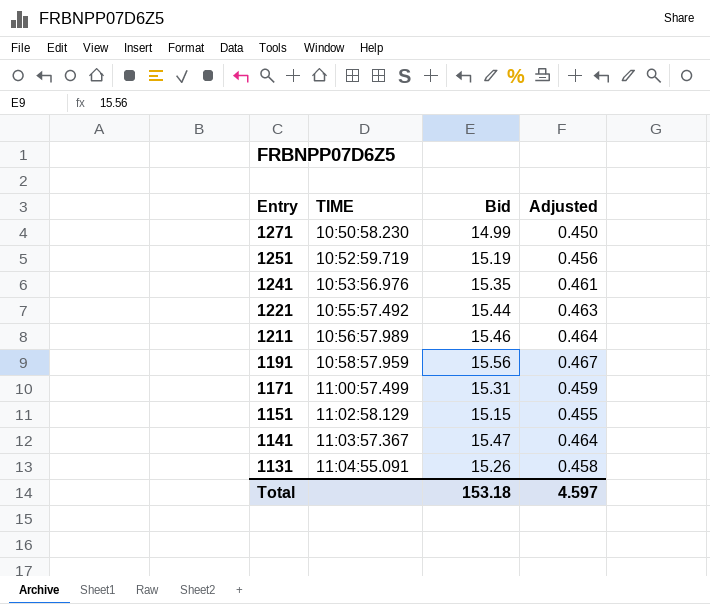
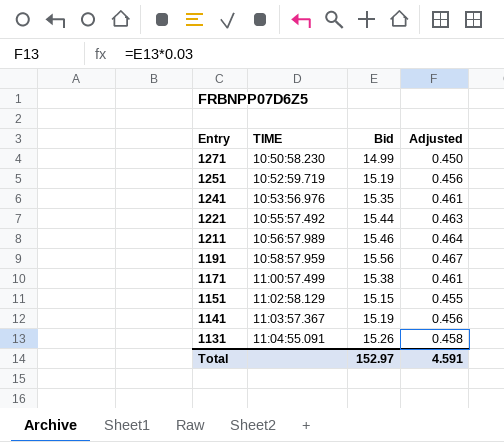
1171 | Bid: 15.31 -> 15.38
1171 | Adjusted: 0.459 -> 0.461
1141 | Bid: 15.47 -> 15.19
1141 | Adjusted: 0.464 -> 0.456
Total | Bid: 153.18 -> 152.97
Total | Adjusted: 4.597 -> 4.591

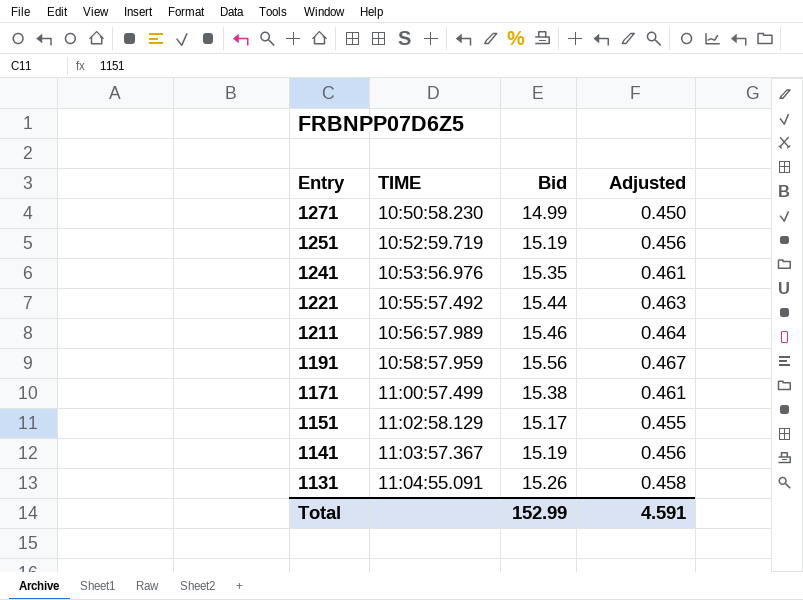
1151 | Bid: 15.15 -> 15.17
Total | Bid: 152.97 -> 152.99

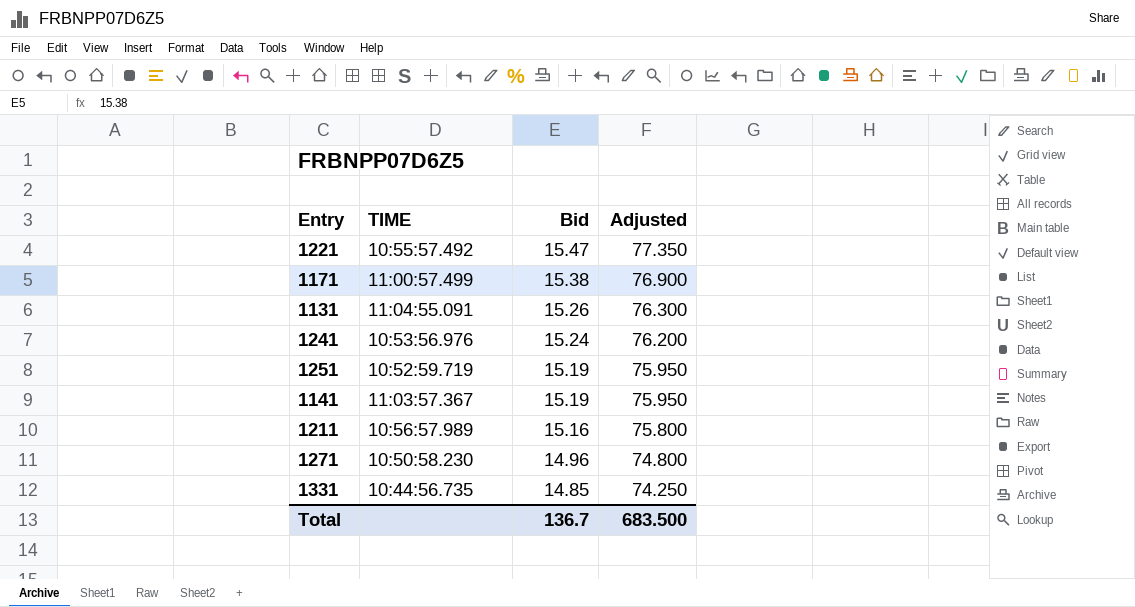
row order: Entry descending -> Bid descending
column Adjusted | formula: [Bid] * 0.03 -> [Bid] * 5
row 1191: 10:58:57.959 | 15.56 | 0.467 -> none
row 1151: 11:02:58.129 | 15.17 | 0.455 -> none
1221 | Bid: 15.44 -> 15.47
1241 | Bid: 15.35 -> 15.24
1211 | Bid: 15.46 -> 15.16
1271 | Bid: 14.99 -> 14.96
row 1331: none -> 10:44:56.735 | 14.85 | 74.250
Total | Bid: 152.99 -> 136.7
Total | Adjusted: 4.591 -> 683.500

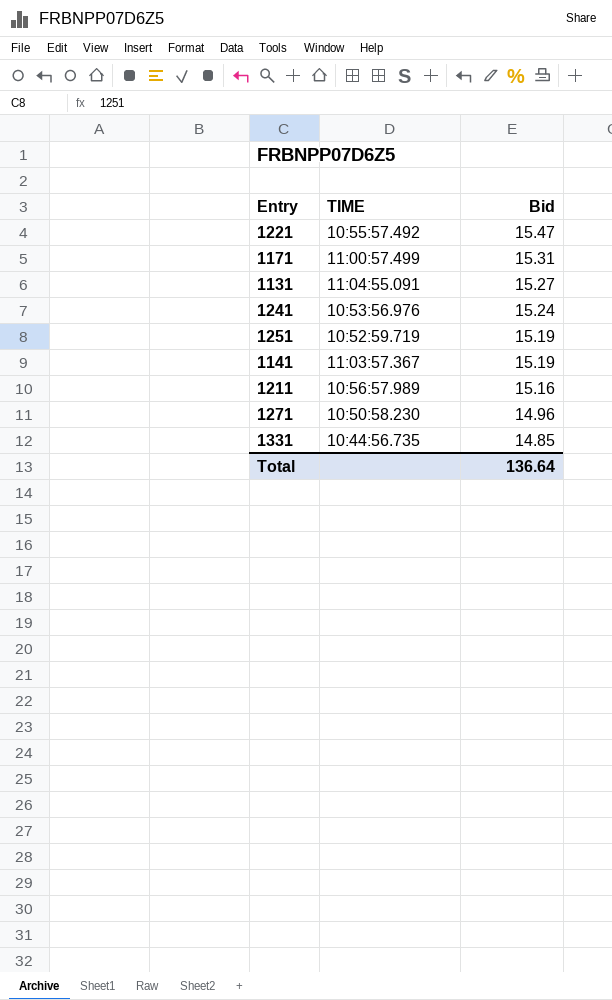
column Adjusted | formula: [Bid] * 5 -> none
1171 | Bid: 15.38 -> 15.31
1131 | Bid: 15.26 -> 15.27
Total | Bid: 136.7 -> 136.64

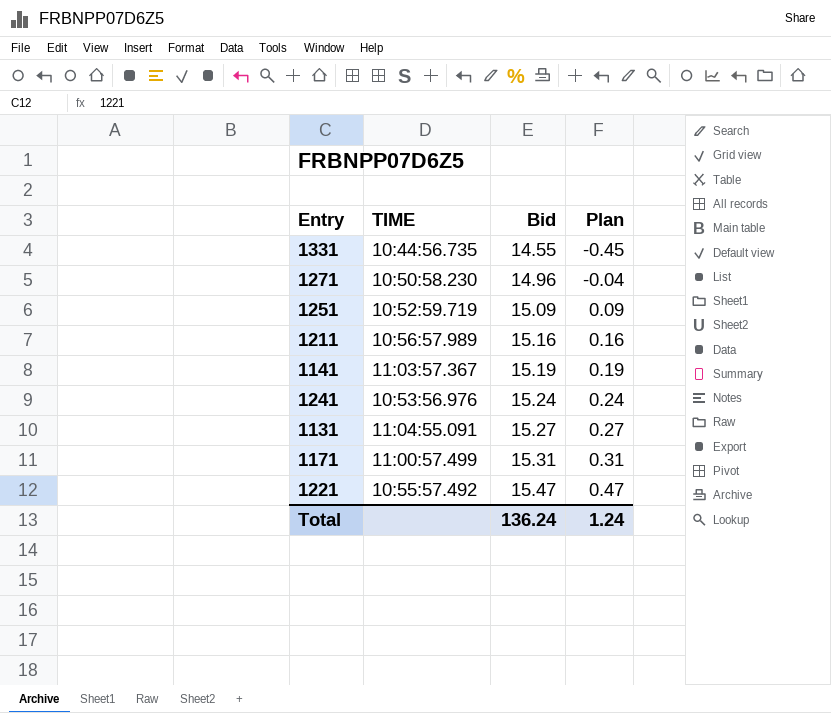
row order: Bid descending -> Bid ascending
column Plan | formula: none -> [Bid] - 15
1331 | Bid: 14.85 -> 14.55
1251 | Bid: 15.19 -> 15.09
Total | Bid: 136.64 -> 136.24

